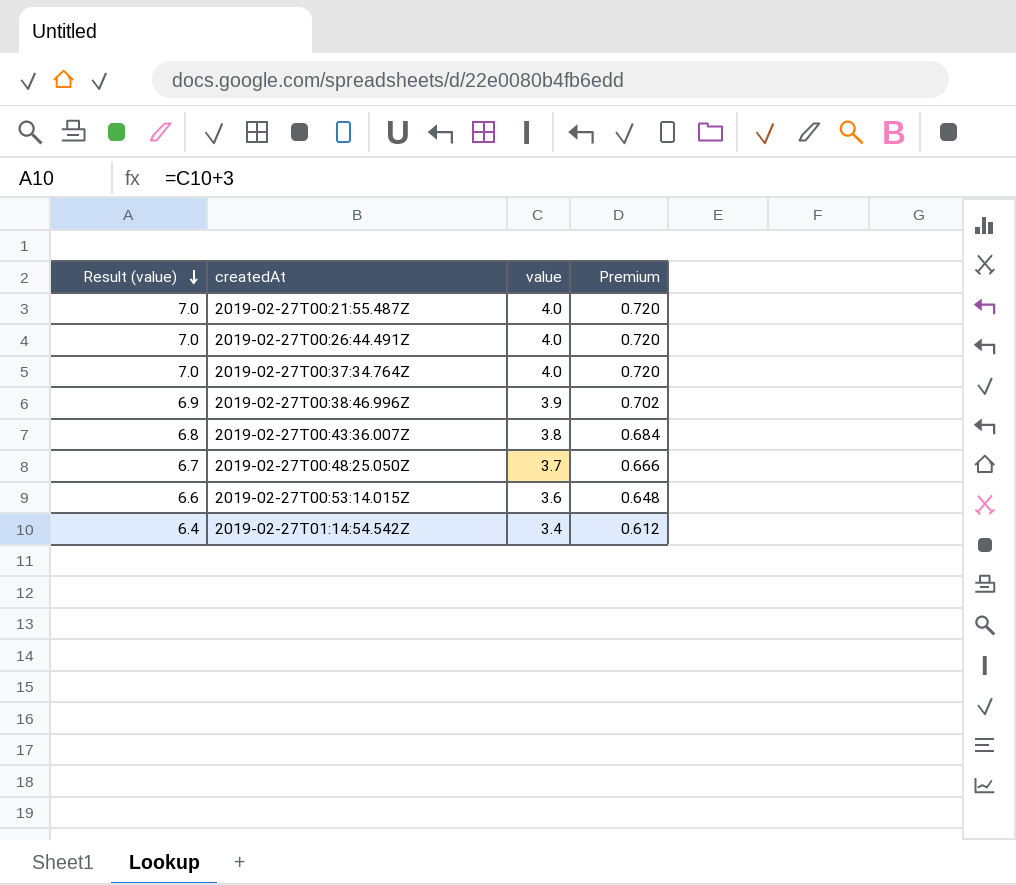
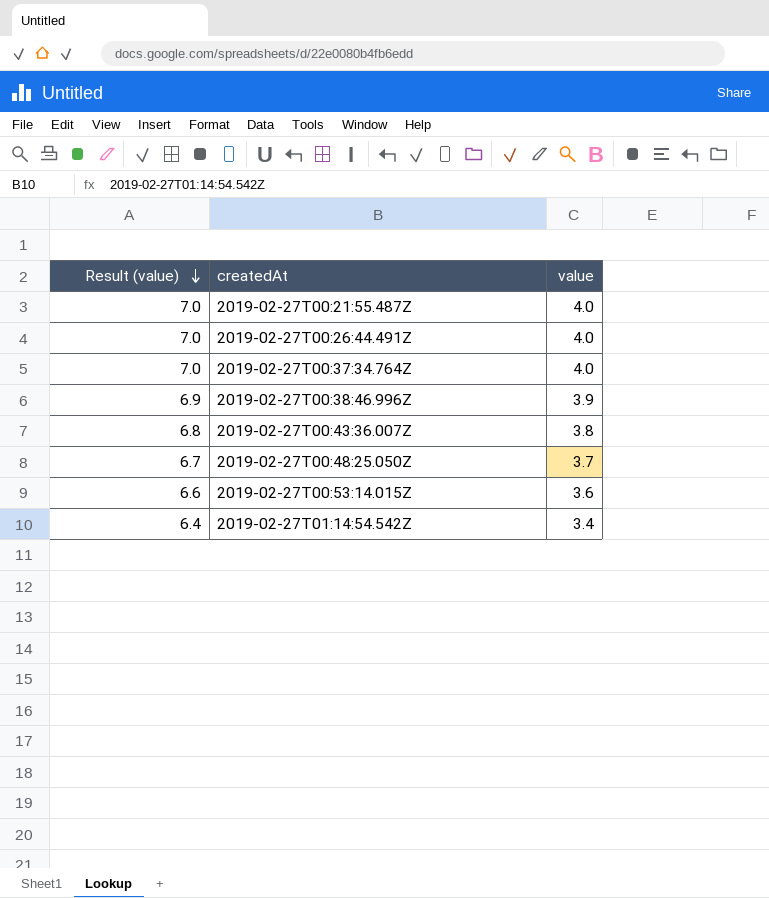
column Premium | formula: [value] * 0.18 -> none

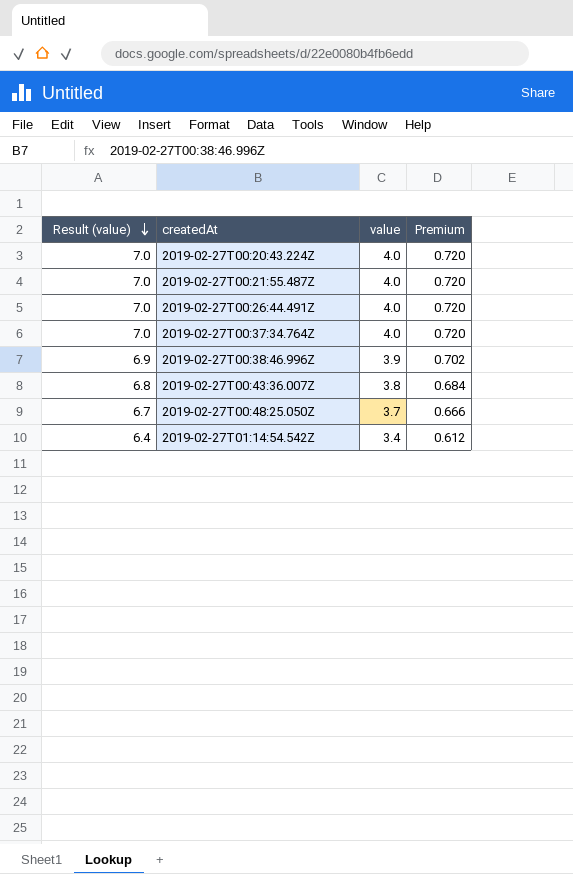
column Premium | formula: none -> [value] * 0.18
row 2019-02-27T00:53:14.015Z: 6.6 | 3.6 -> none
row 2019-02-27T00:20:43.224Z: none -> 7.0 | 4.0 | 0.720

